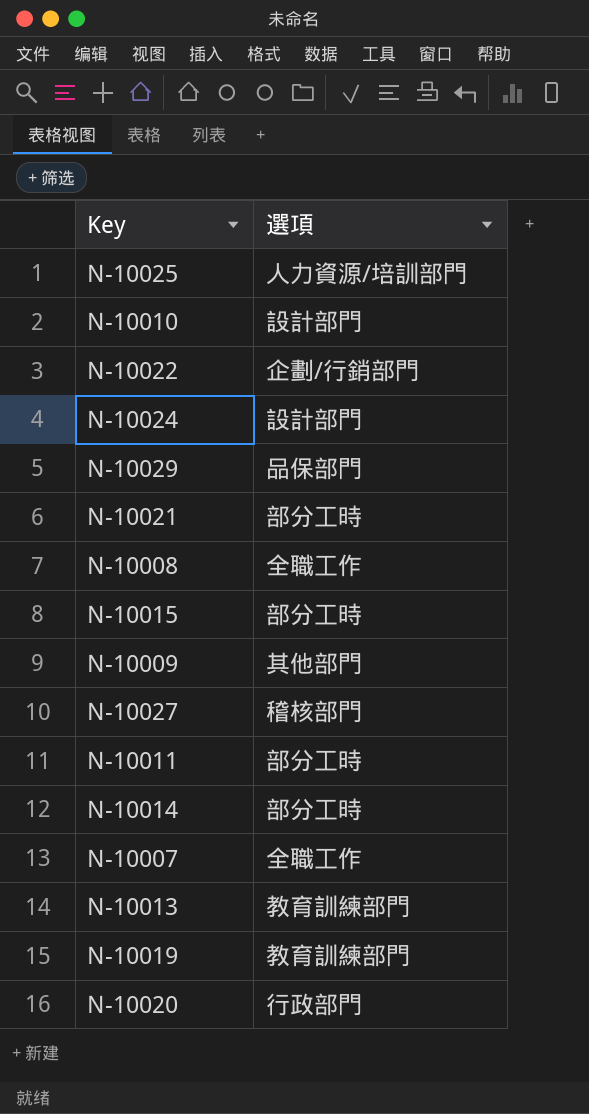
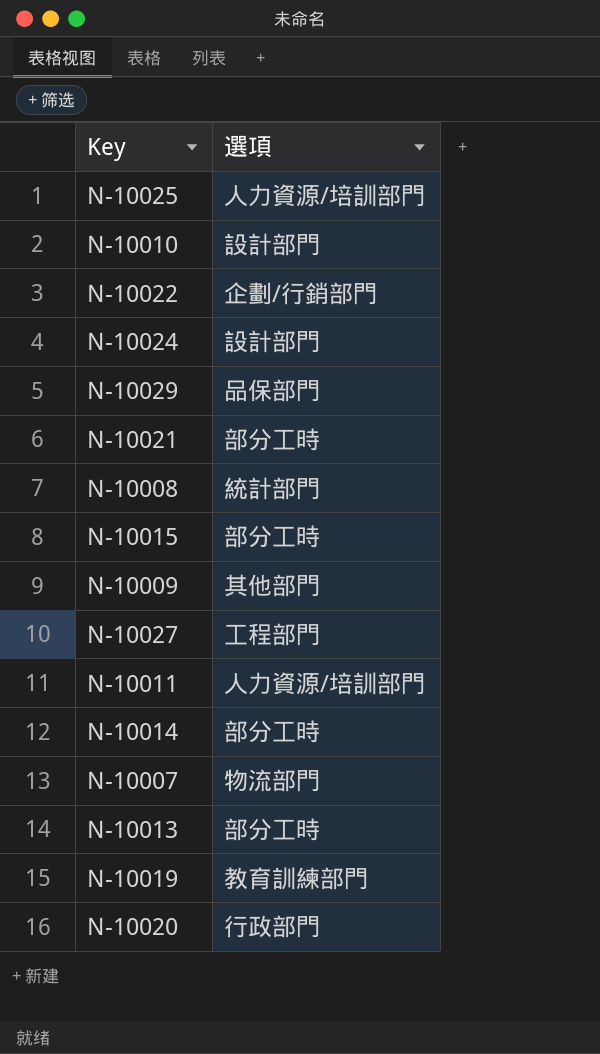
N-10008 | 選項: 全職工作 -> 統計部門
N-10027 | 選項: 稽核部門 -> 工程部門
N-10011 | 選項: 部分工時 -> 人力資源/培訓部門
N-10007 | 選項: 全職工作 -> 物流部門
N-10013 | 選項: 教育訓練部門 -> 部分工時

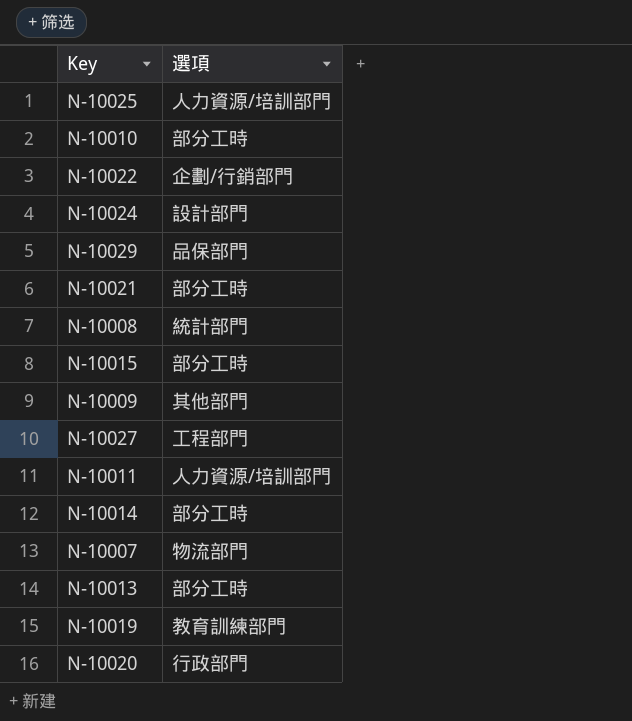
N-10010 | 選項: 設計部門 -> 部分工時

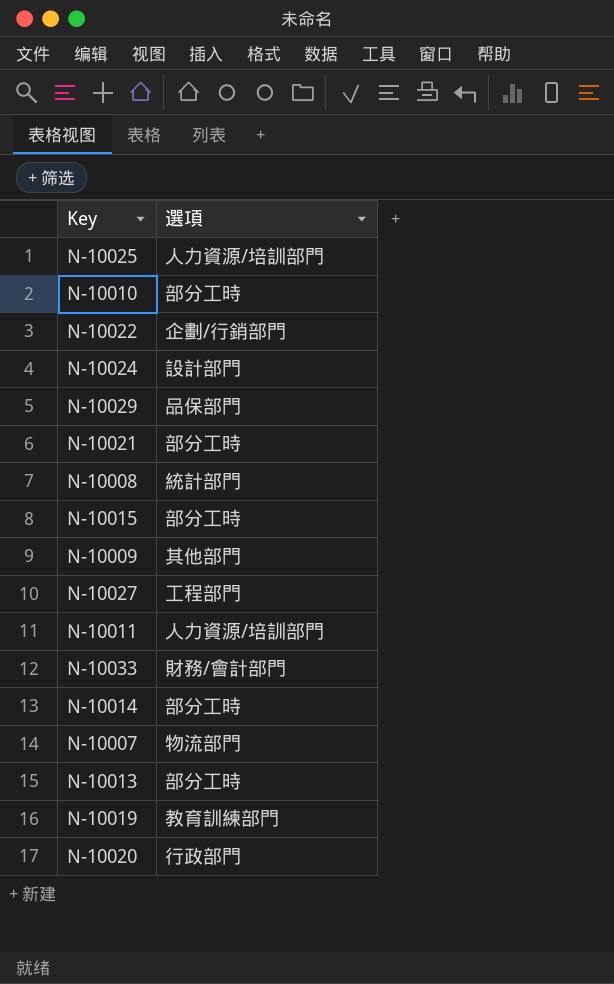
row N-10033: none -> 財務/會計部門

